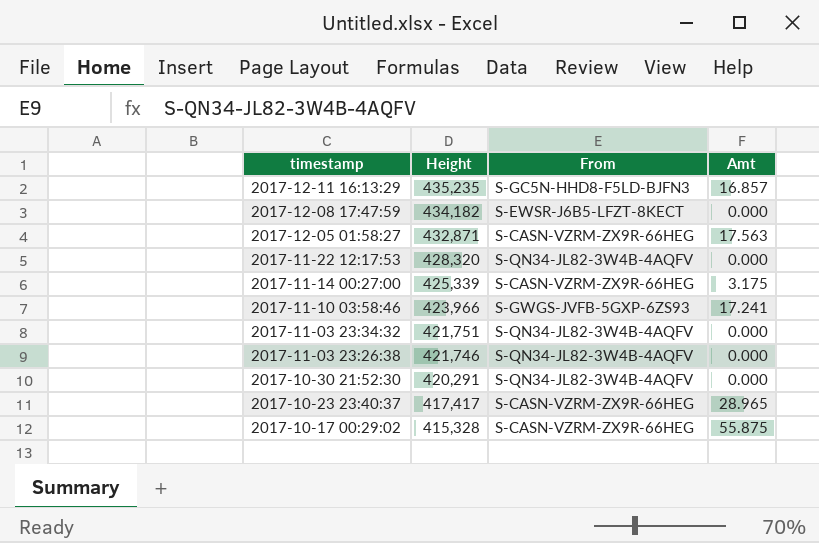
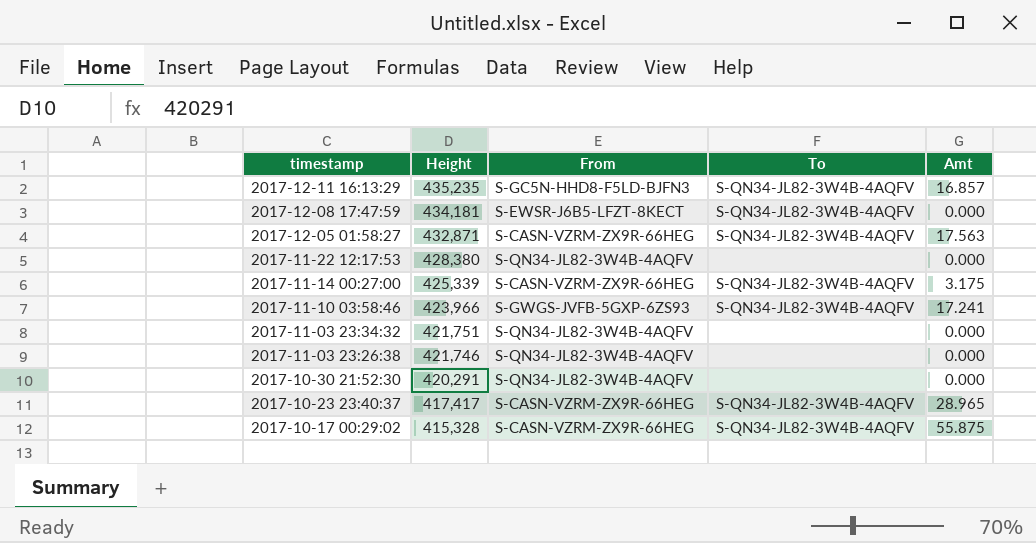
column To | position: none -> 4
2017-12-08 17:47:59 | Height: 434,182 -> 434,181
2017-11-22 12:17:53 | Height: 428,320 -> 428,380

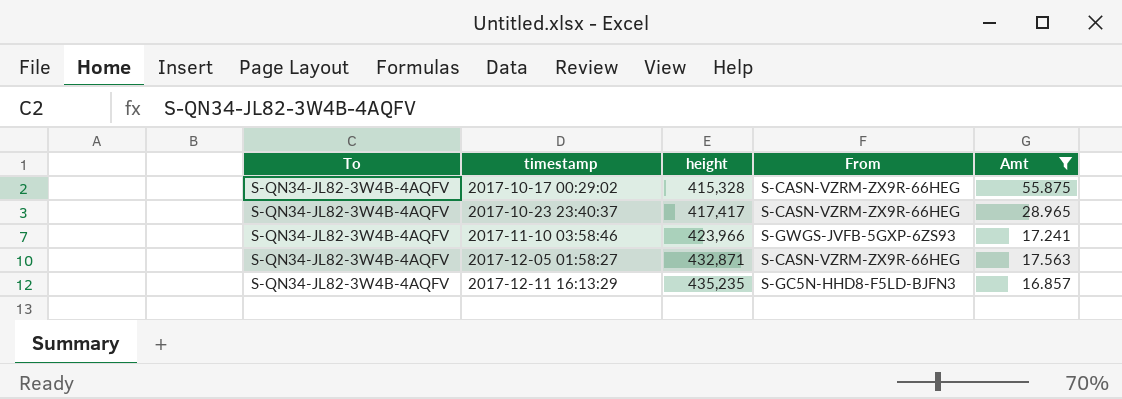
filter: none -> Amt >= 16.857
row order: timestamp descending -> timestamp ascending
column To | position: 4 -> 1
column name: Height -> height

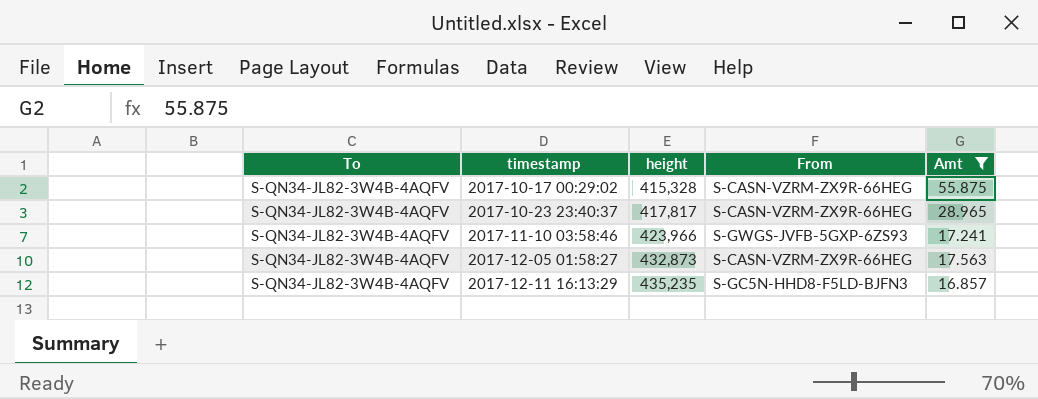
2017-10-23 23:40:37 | height: 417,417 -> 417,817
2017-12-05 01:58:27 | height: 432,871 -> 432,873

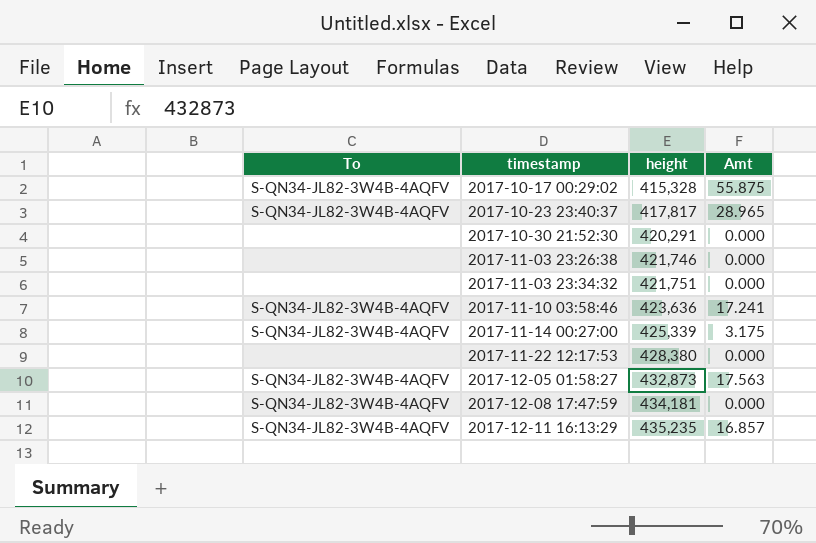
filter: Amt >= 16.857 -> none
column From | position: 4 -> none
2017-11-10 03:58:46 | height: 423,966 -> 423,636

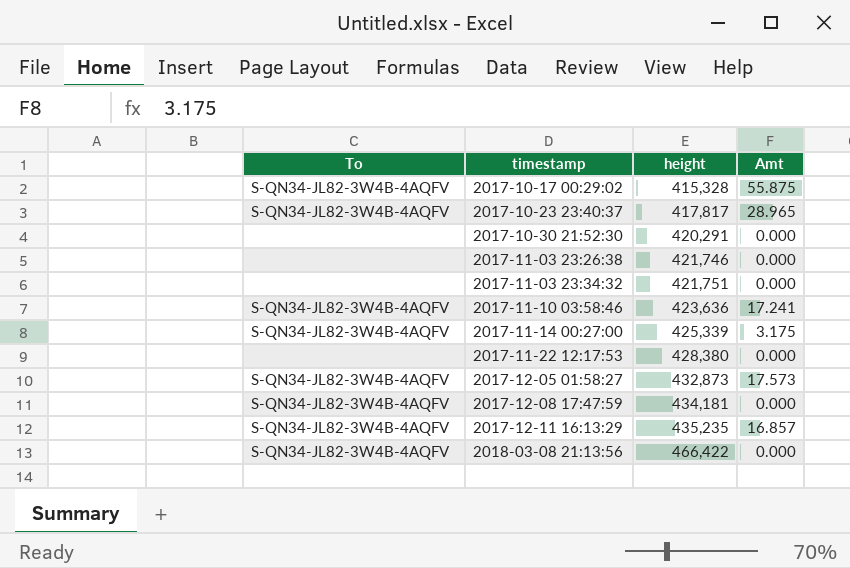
2017-12-05 01:58:27 | Amt: 17.563 -> 17.573
row 2018-03-08 21:13:56: none -> S-QN34-JL82-3W4B-4AQFV | 466,422 | 0.000

